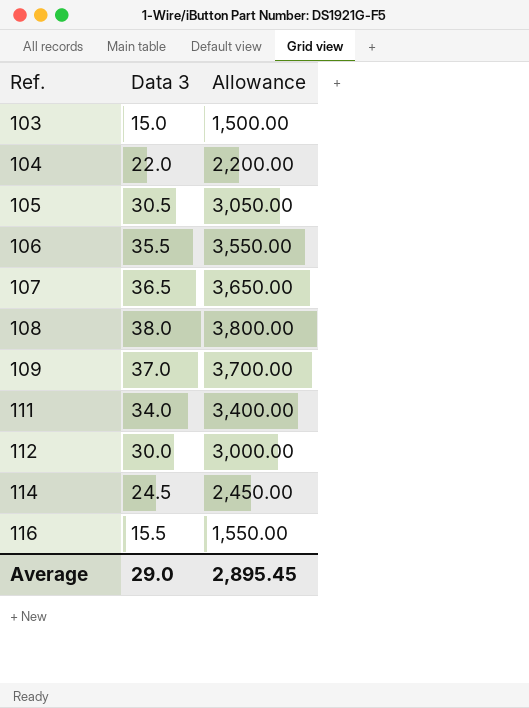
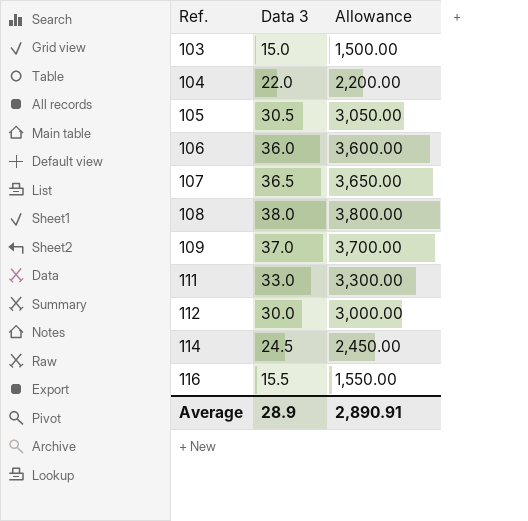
106 | Data 3: 35.5 -> 36.0
106 | Allowance: 3,550.00 -> 3,600.00
111 | Data 3: 34.0 -> 33.0
111 | Allowance: 3,400.00 -> 3,300.00
Average | Data 3: 29.0 -> 28.9
Average | Allowance: 2,895.45 -> 2,890.91

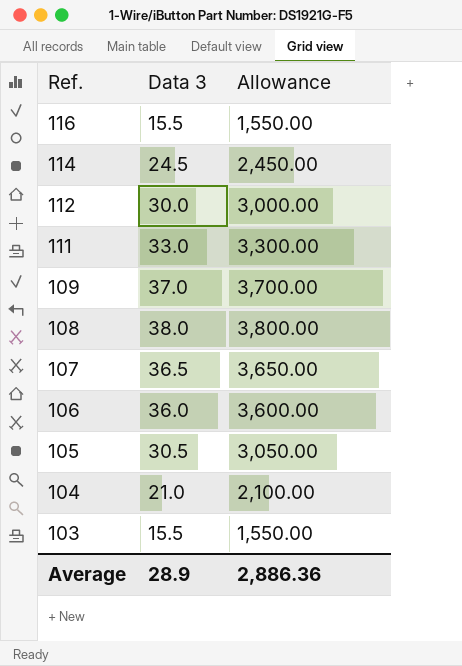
row order: Ref. ascending -> Ref. descending
104 | Data 3: 22.0 -> 21.0
104 | Allowance: 2,200.00 -> 2,100.00
103 | Data 3: 15.0 -> 15.5
103 | Allowance: 1,500.00 -> 1,550.00
Average | Allowance: 2,890.91 -> 2,886.36

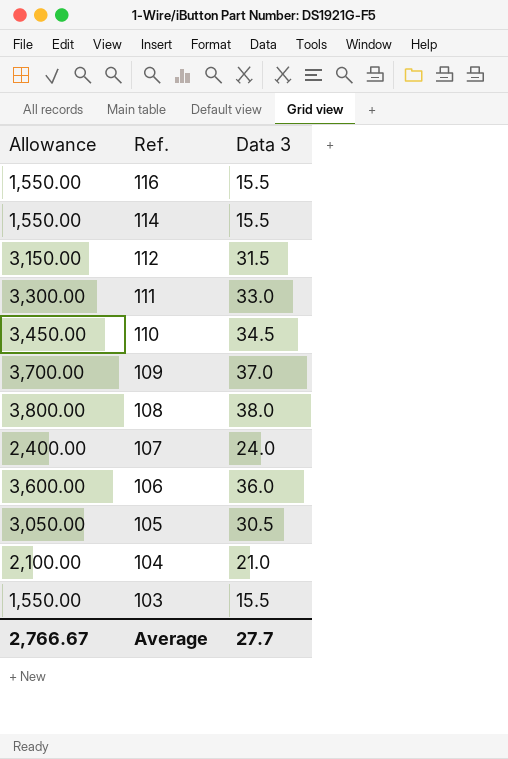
column Allowance | position: 3 -> 1
114 | Allowance: 2,450.00 -> 1,550.00
114 | Data 3: 24.5 -> 15.5
112 | Allowance: 3,000.00 -> 3,150.00
112 | Data 3: 30.0 -> 31.5
row 110: none -> 3,450.00 | 34.5
107 | Allowance: 3,650.00 -> 2,400.00
107 | Data 3: 36.5 -> 24.0
Average | Allowance: 2,886.36 -> 2,766.67
Average | Data 3: 28.9 -> 27.7

